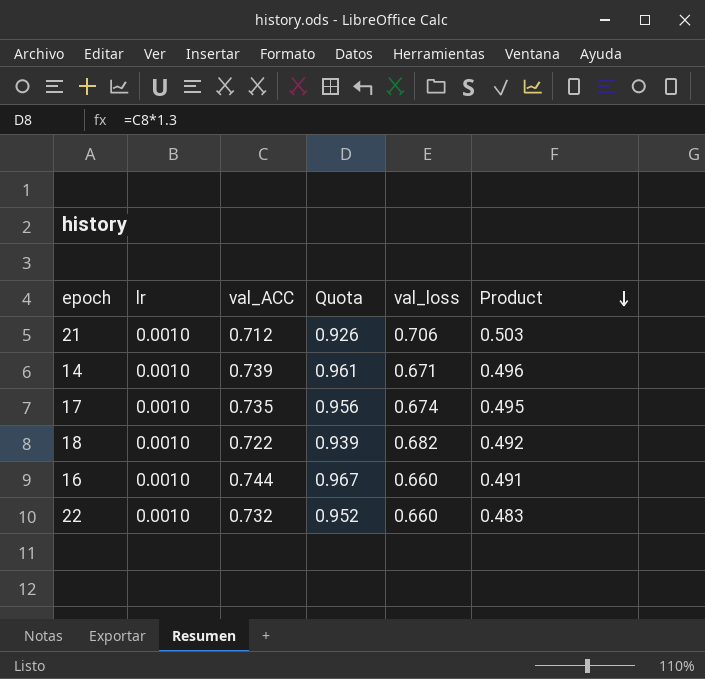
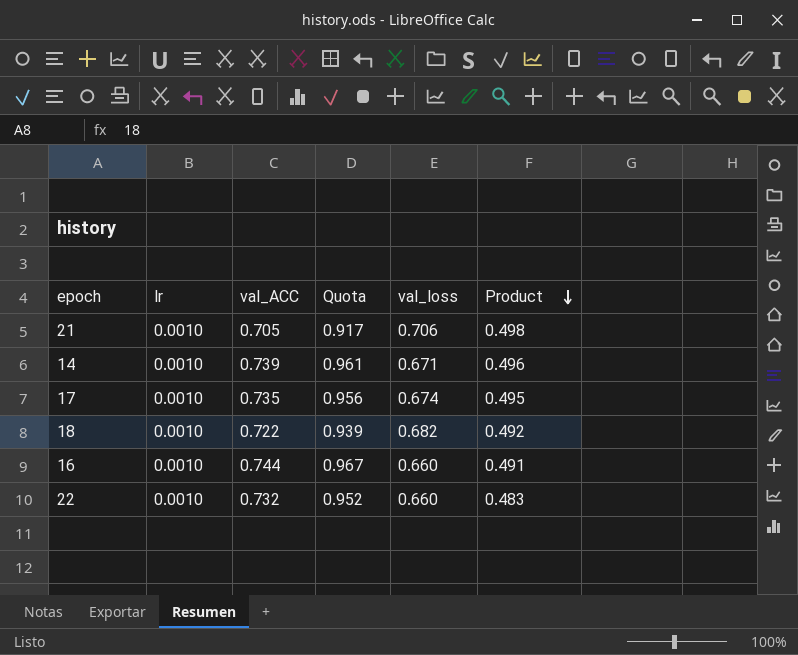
21 | val_ACC: 0.712 -> 0.705
21 | Quota: 0.926 -> 0.917
21 | Product: 0.503 -> 0.498

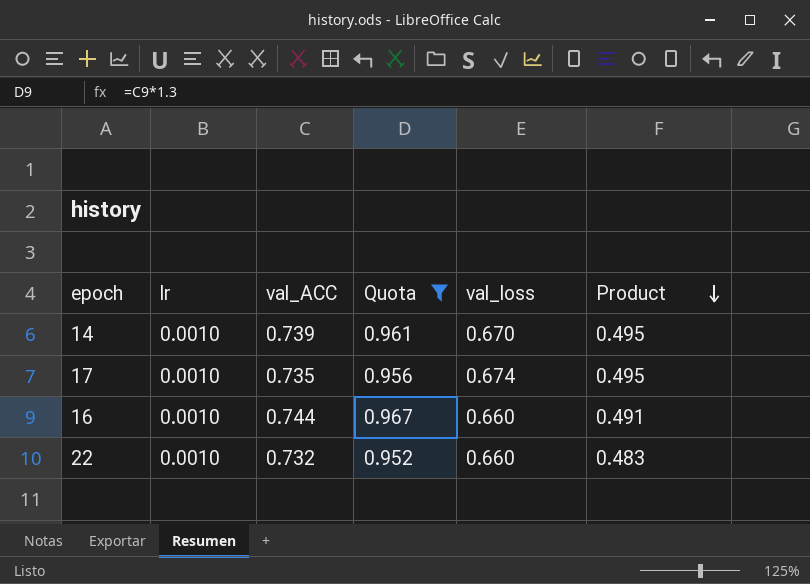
filter: none -> Quota >= 0.952
14 | val_loss: 0.671 -> 0.670
14 | Product: 0.496 -> 0.495

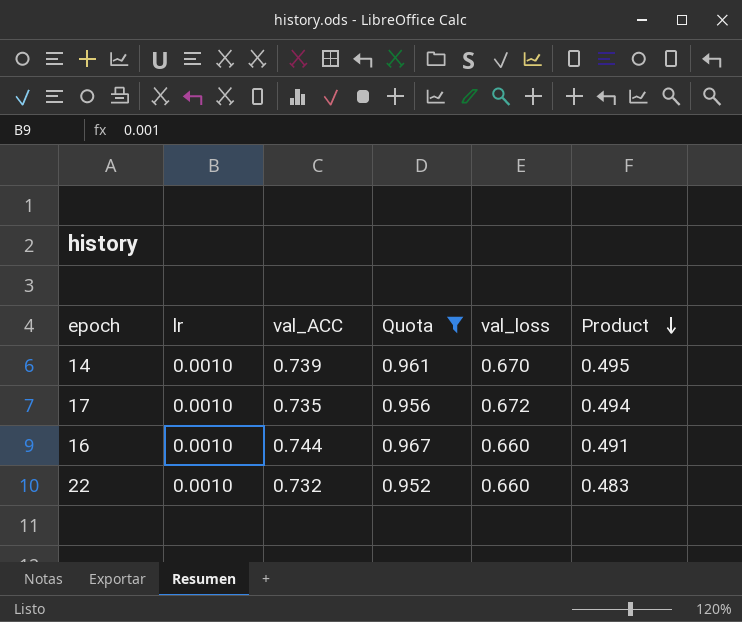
17 | val_loss: 0.674 -> 0.672
17 | Product: 0.495 -> 0.494

